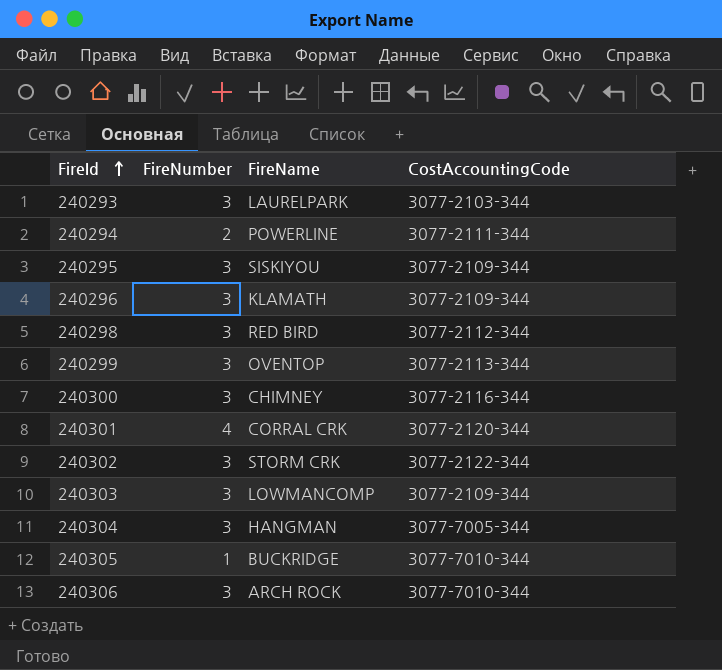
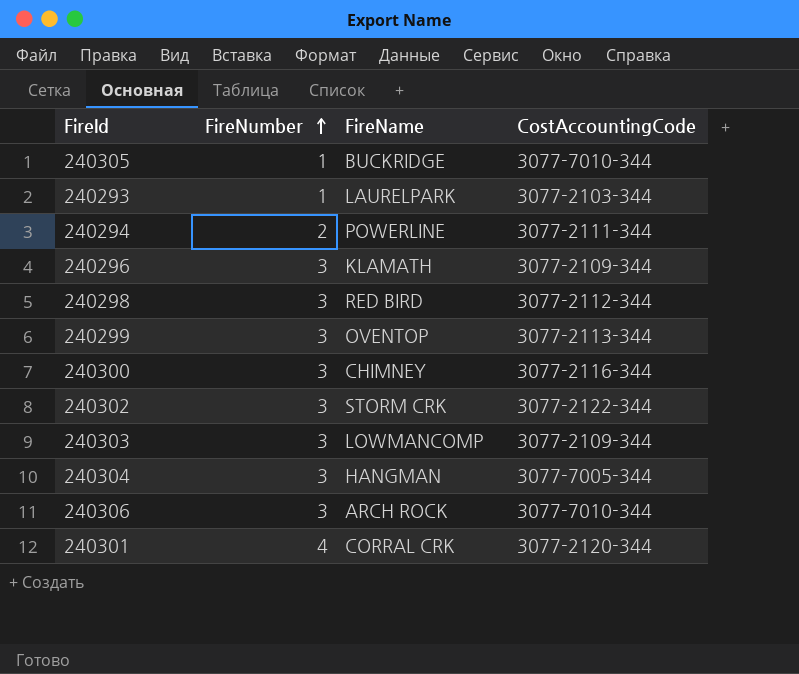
row order: FireId ascending -> FireNumber ascending
row 240295: 3 | SISKIYOU | 3077-2109-344 -> none
240293 | FireNumber: 3 -> 1

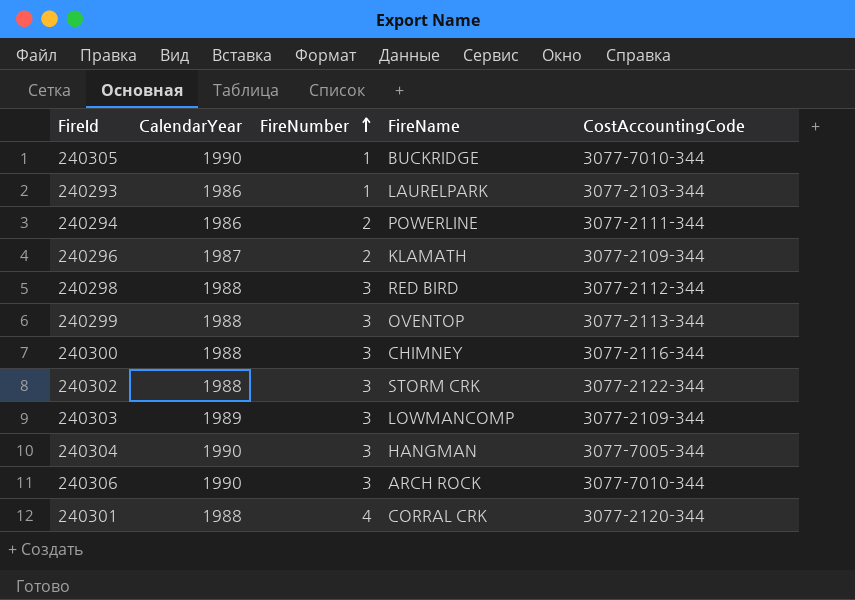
column CalendarYear | position: none -> 2
240296 | FireNumber: 3 -> 2

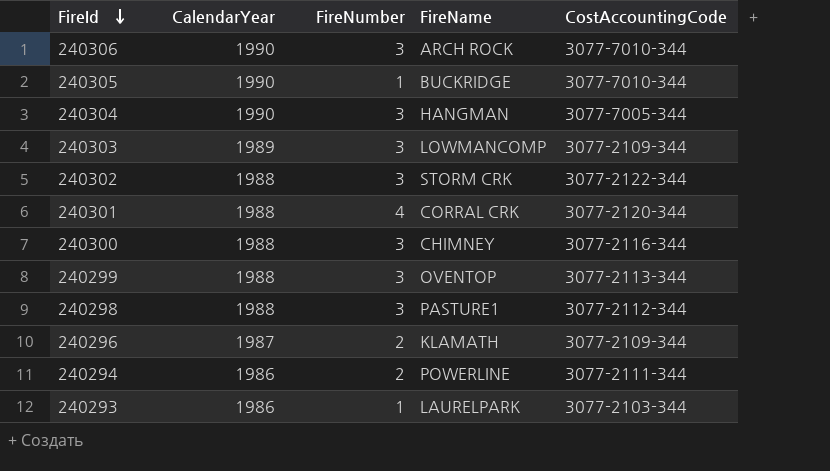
row order: FireNumber ascending -> FireId descending
240298 | FireName: RED BIRD -> PASTURE1

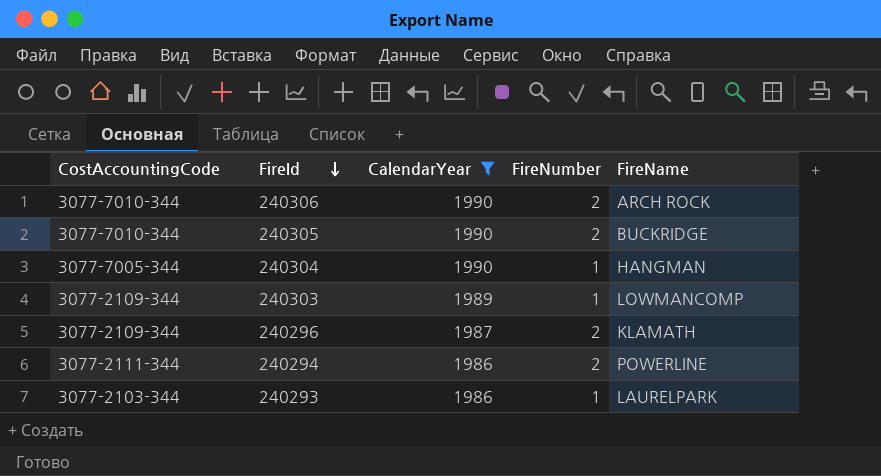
filter: none -> CalendarYear != 1988
column CostAccountingCode | position: 5 -> 1
240306 | FireNumber: 3 -> 2
240305 | FireNumber: 1 -> 2
240304 | FireNumber: 3 -> 1
240303 | FireNumber: 3 -> 1

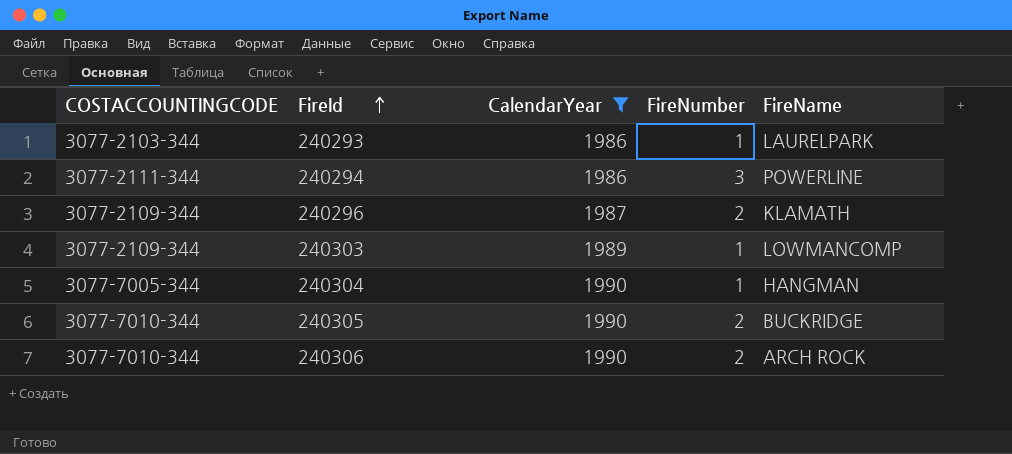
row order: FireId descending -> FireId ascending
column name: CostAccountingCode -> COSTACCOUNTINGCODE
240294 | FireNumber: 2 -> 3

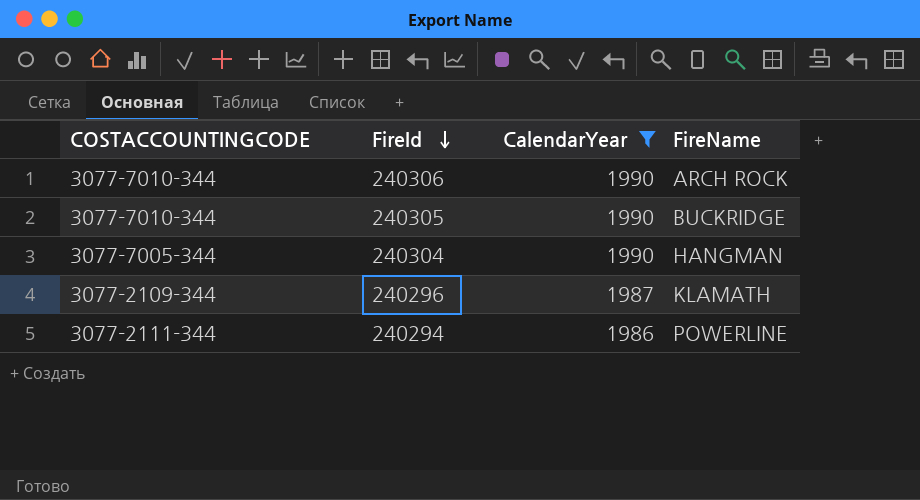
row order: FireId ascending -> FireId descending
column FireNumber | position: 4 -> none
row 240293: 3077-2103-344 | 1986 | 1 | LAURELPARK -> none
row 240303: 3077-2109-344 | 1989 | 1 | LOWMANCOMP -> none

